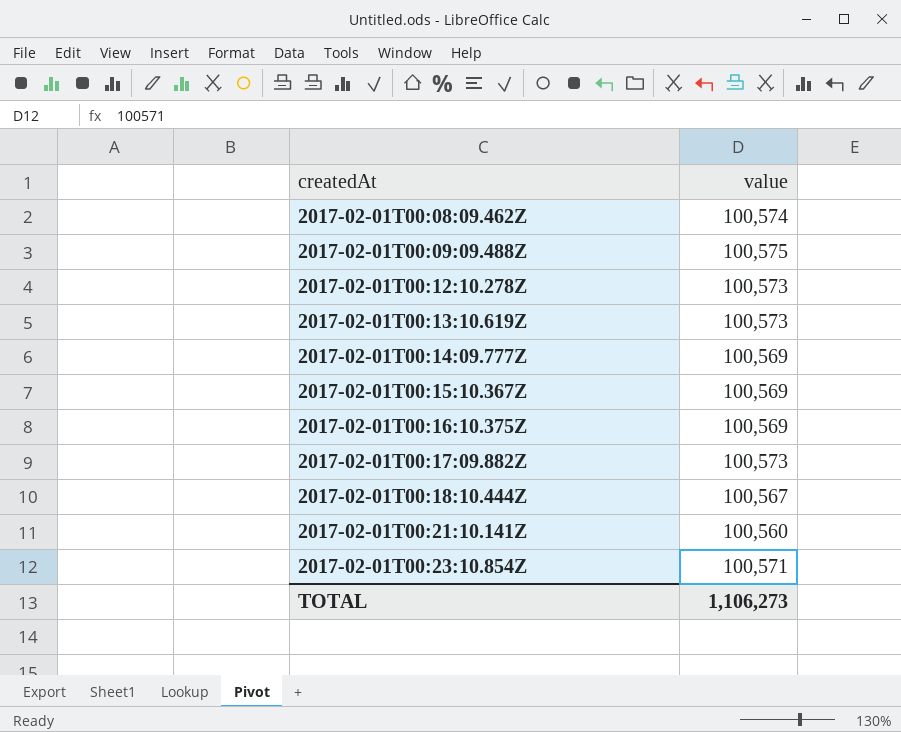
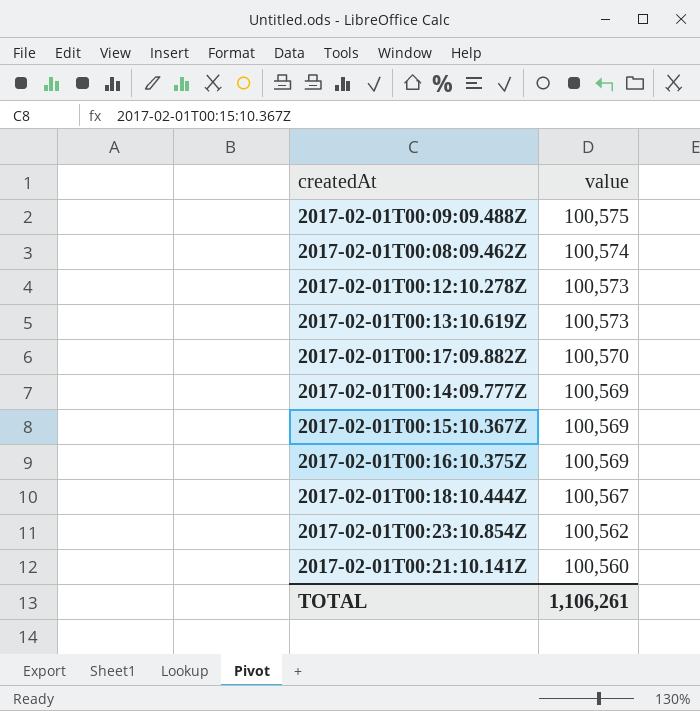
row order: createdAt ascending -> value descending
2017-02-01T00:17:09.882Z | value: 100,573 -> 100,570
2017-02-01T00:23:10.854Z | value: 100,571 -> 100,562
TOTAL | value: 1,106,273 -> 1,106,261

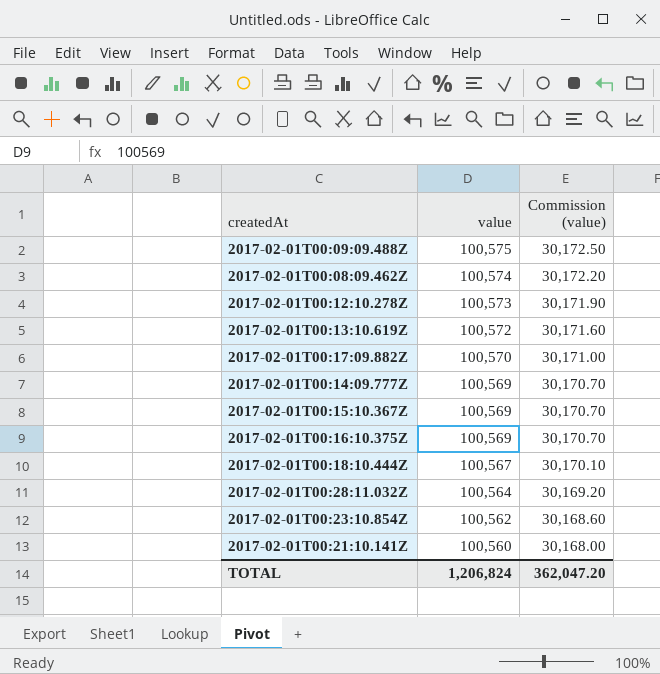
column Commission (value) | formula: none -> [value] * 0.3
2017-02-01T00:13:10.619Z | value: 100,573 -> 100,572
row 2017-02-01T00:28:11.032Z: none -> 100,564 | 30,169.20
TOTAL | value: 1,106,261 -> 1,206,824

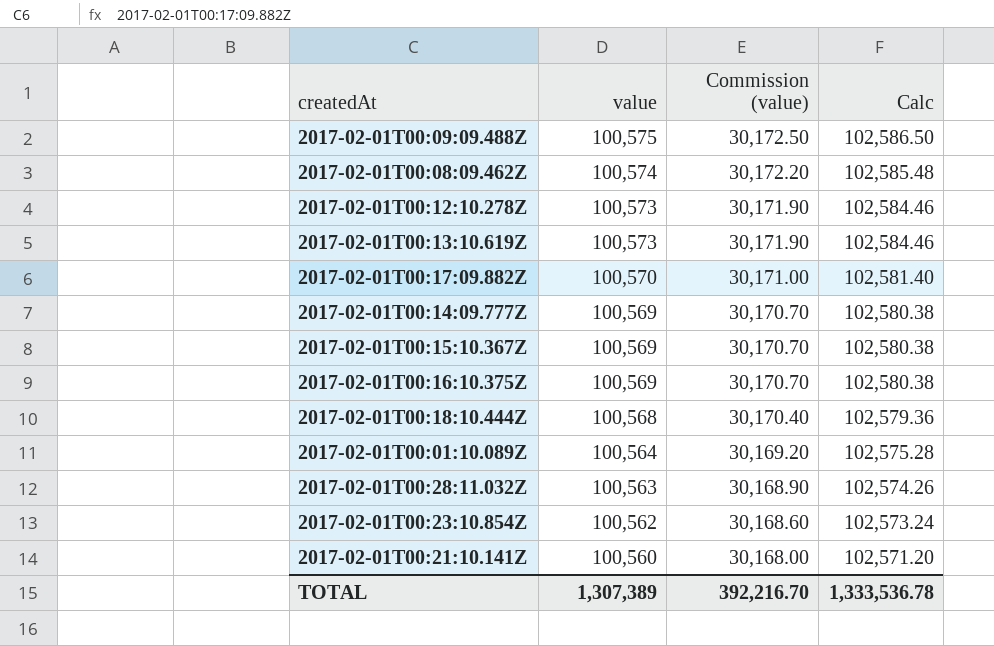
column Calc | formula: none -> [value] * 1.02
2017-02-01T00:13:10.619Z | value: 100,572 -> 100,573
2017-02-01T00:13:10.619Z | Commission (value): 30,171.60 -> 30,171.90
2017-02-01T00:18:10.444Z | value: 100,567 -> 100,568
2017-02-01T00:18:10.444Z | Commission (value): 30,170.10 -> 30,170.40
row 2017-02-01T00:01:10.089Z: none -> 100,564 | 30,169.20 | 102,575.28
2017-02-01T00:28:11.032Z | value: 100,564 -> 100,563
2017-02-01T00:28:11.032Z | Commission (value): 30,169.20 -> 30,168.90
TOTAL | value: 1,206,824 -> 1,307,389
TOTAL | Commission (value): 362,047.20 -> 392,216.70

